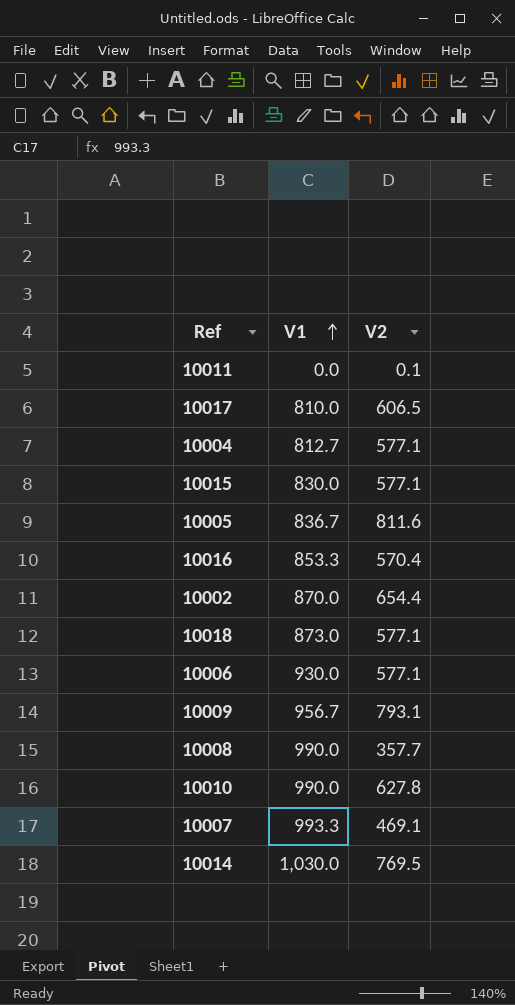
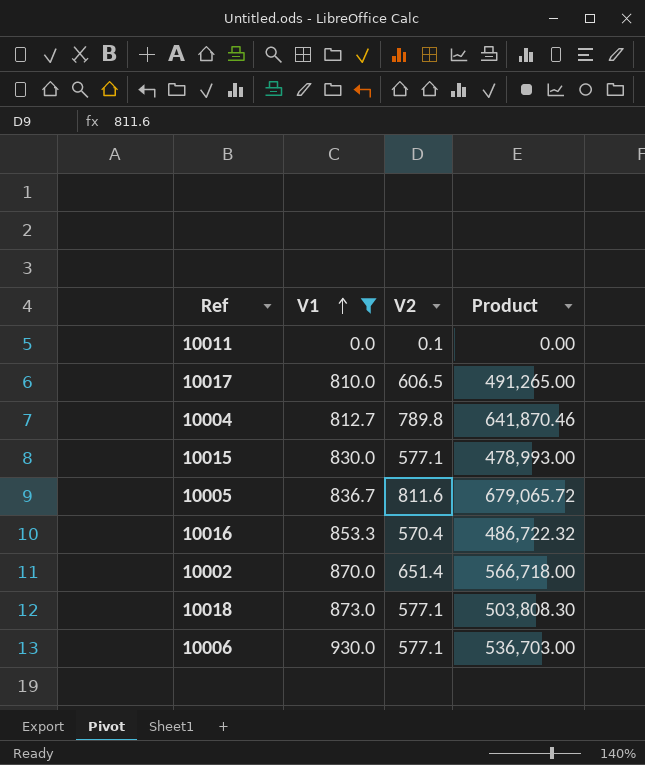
filter: none -> V1 <= 930.0
column Product | formula: none -> [V1] * [V2]
10004 | V2: 577.1 -> 789.8
10002 | V2: 654.4 -> 651.4

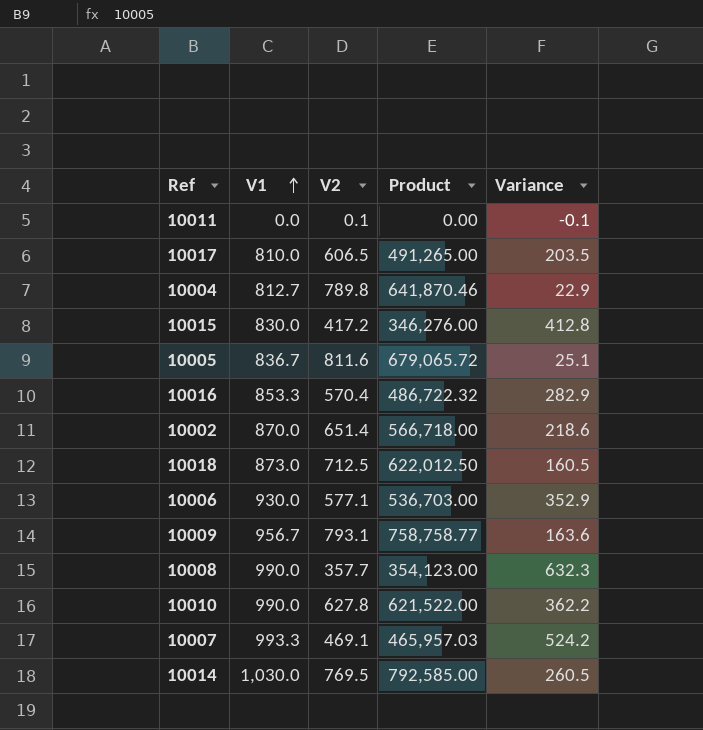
filter: V1 <= 930.0 -> none
column Variance | formula: none -> [V1] - [V2]
10015 | V2: 577.1 -> 417.2
10015 | Product: 478,993.00 -> 346,276.00
10018 | V2: 577.1 -> 712.5
10018 | Product: 503,808.30 -> 622,012.50

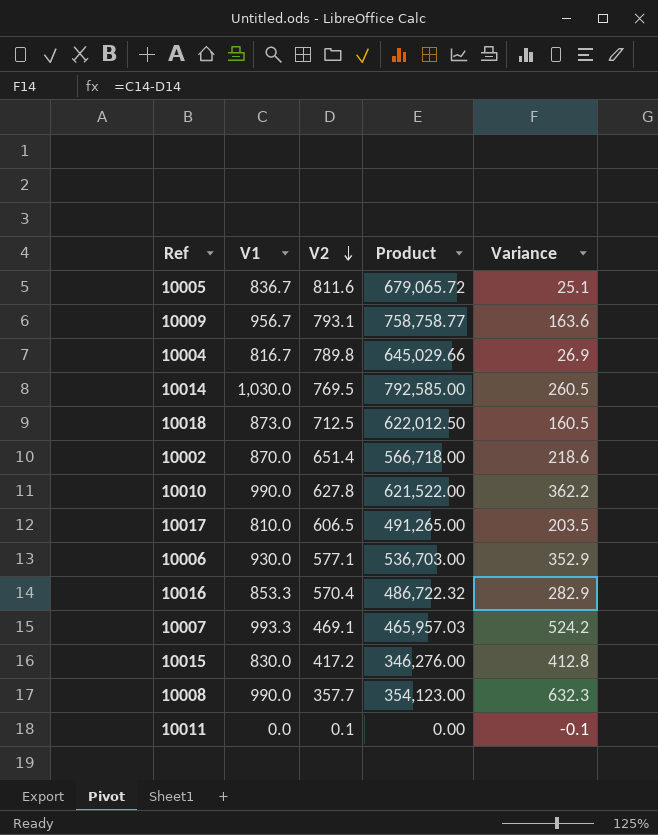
row order: V1 ascending -> V2 descending
10004 | V1: 812.7 -> 816.7
10004 | Product: 641,870.46 -> 645,029.66
10004 | Variance: 22.9 -> 26.9

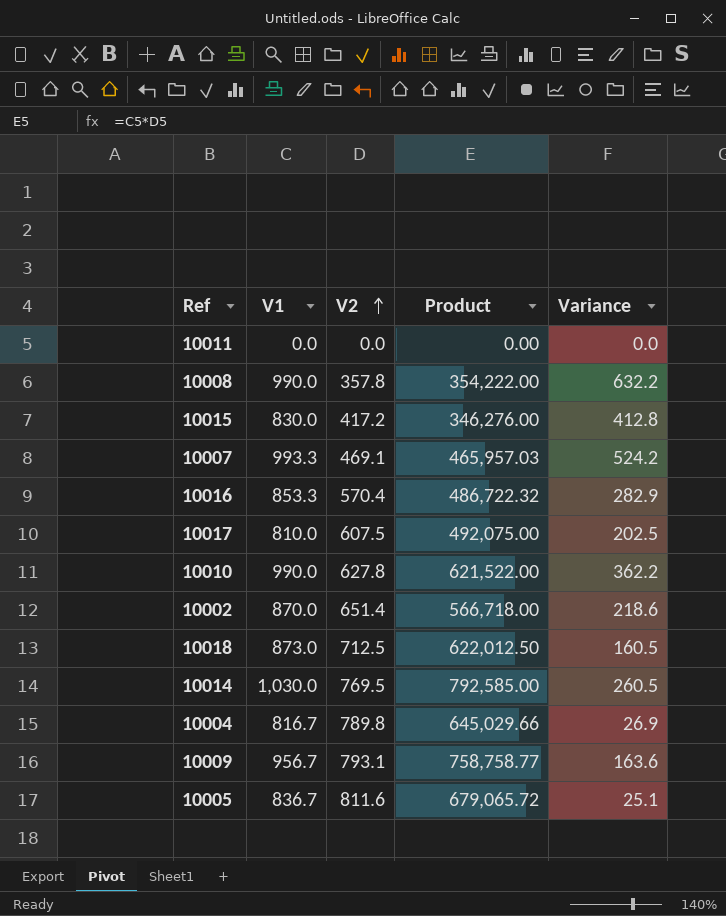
row order: V2 descending -> V2 ascending
row 10006: 930.0 | 577.1 | 536,703.00 | 352.9 -> none
10011 | V2: 0.1 -> 0.0
10011 | Variance: -0.1 -> 0.0
10008 | V2: 357.7 -> 357.8
10008 | Product: 354,123.00 -> 354,222.00
10008 | Variance: 632.3 -> 632.2
10017 | V2: 606.5 -> 607.5
10017 | Product: 491,265.00 -> 492,075.00
10017 | Variance: 203.5 -> 202.5

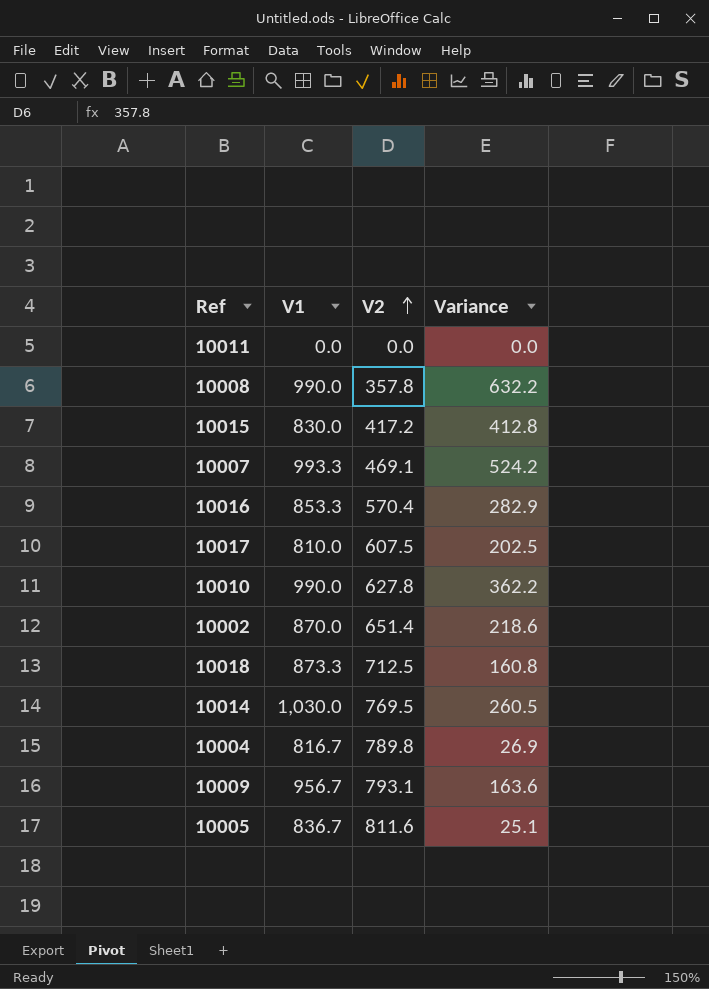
column Product | formula: [V1] * [V2] -> none
10018 | V1: 873.0 -> 873.3
10018 | Variance: 160.5 -> 160.8

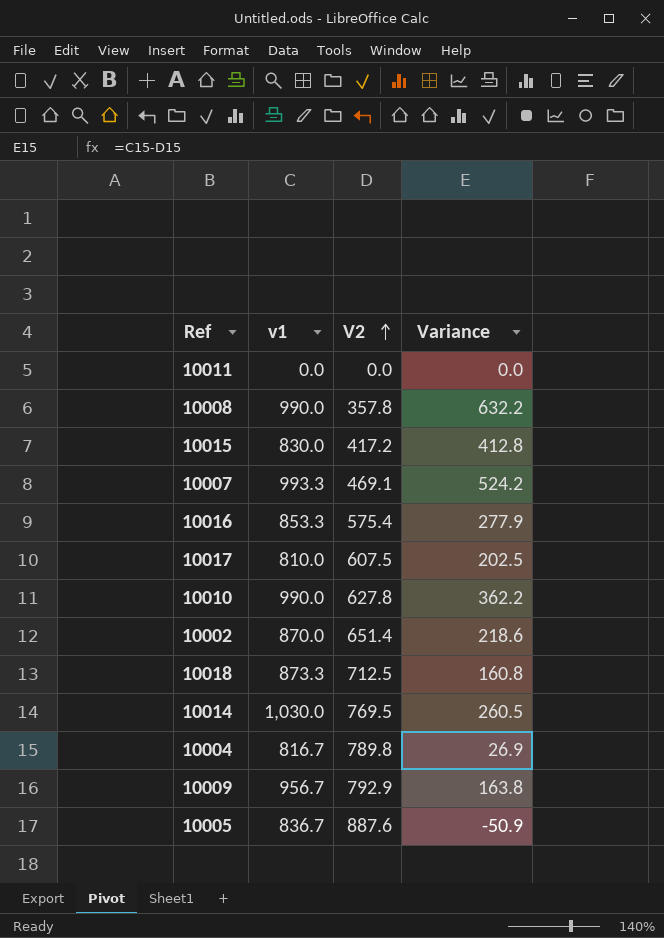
column name: V1 -> v1
10016 | V2: 570.4 -> 575.4
10016 | Variance: 282.9 -> 277.9
10009 | V2: 793.1 -> 792.9
10009 | Variance: 163.6 -> 163.8
10005 | V2: 811.6 -> 887.6
10005 | Variance: 25.1 -> -50.9

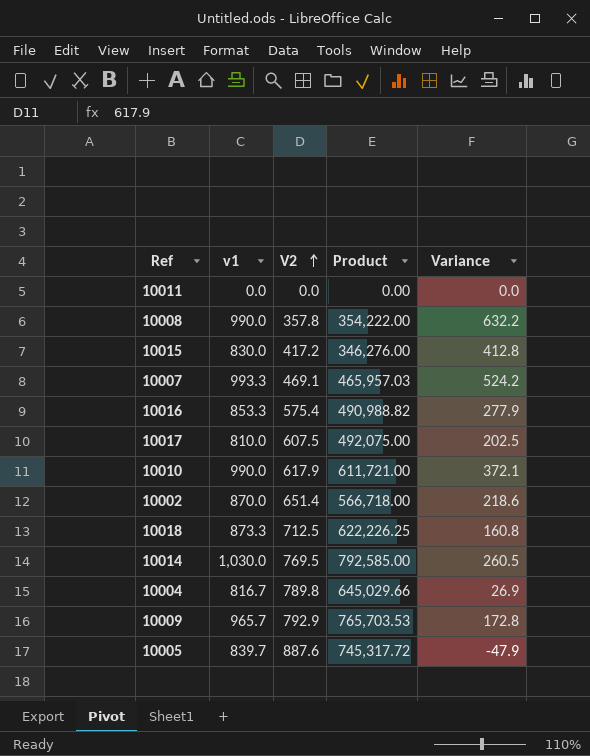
column Product | formula: none -> [v1] * [V2]
10010 | V2: 627.8 -> 617.9
10010 | Variance: 362.2 -> 372.1
10009 | v1: 956.7 -> 965.7
10009 | Variance: 163.8 -> 172.8
10005 | v1: 836.7 -> 839.7
10005 | Variance: -50.9 -> -47.9

